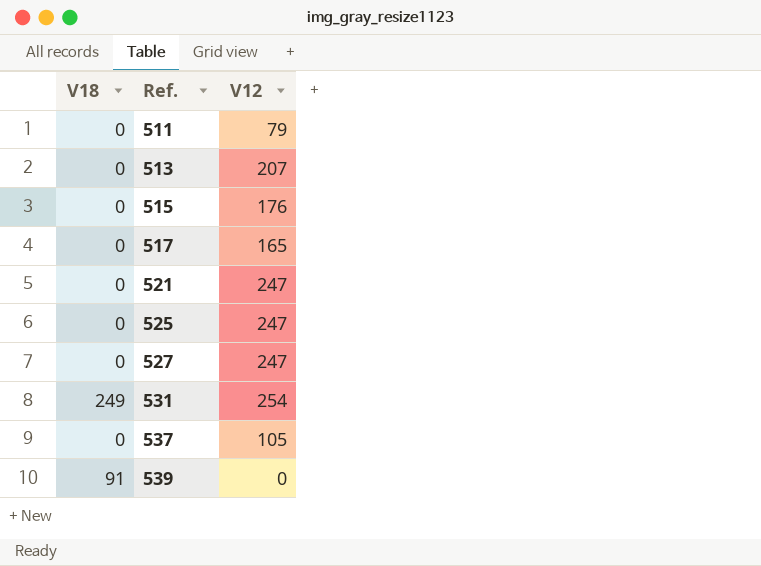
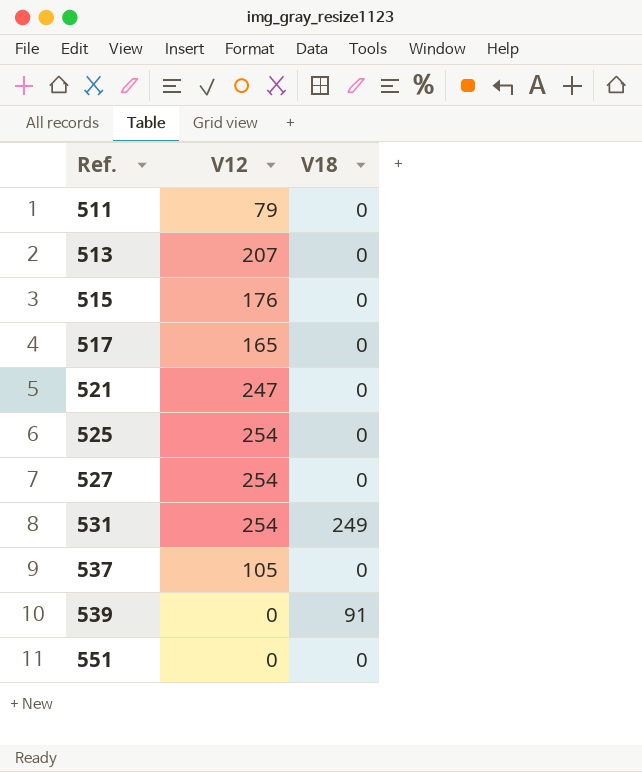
column V18 | position: 1 -> 3
525 | V12: 247 -> 254
527 | V12: 247 -> 254
row 551: none -> 0 | 0

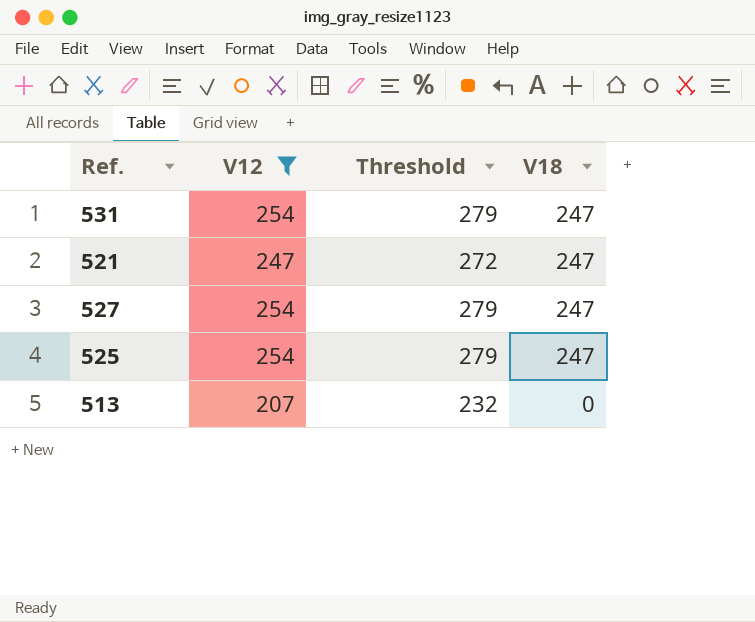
filter: none -> V12 >= 207
row order: Ref. ascending -> V18 descending
column Threshold | formula: none -> [V12] + 25
531 | V18: 249 -> 247
521 | V18: 0 -> 247
527 | V18: 0 -> 247
525 | V18: 0 -> 247

